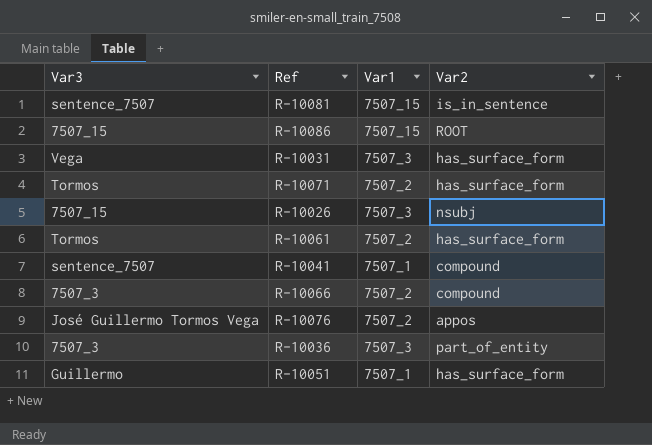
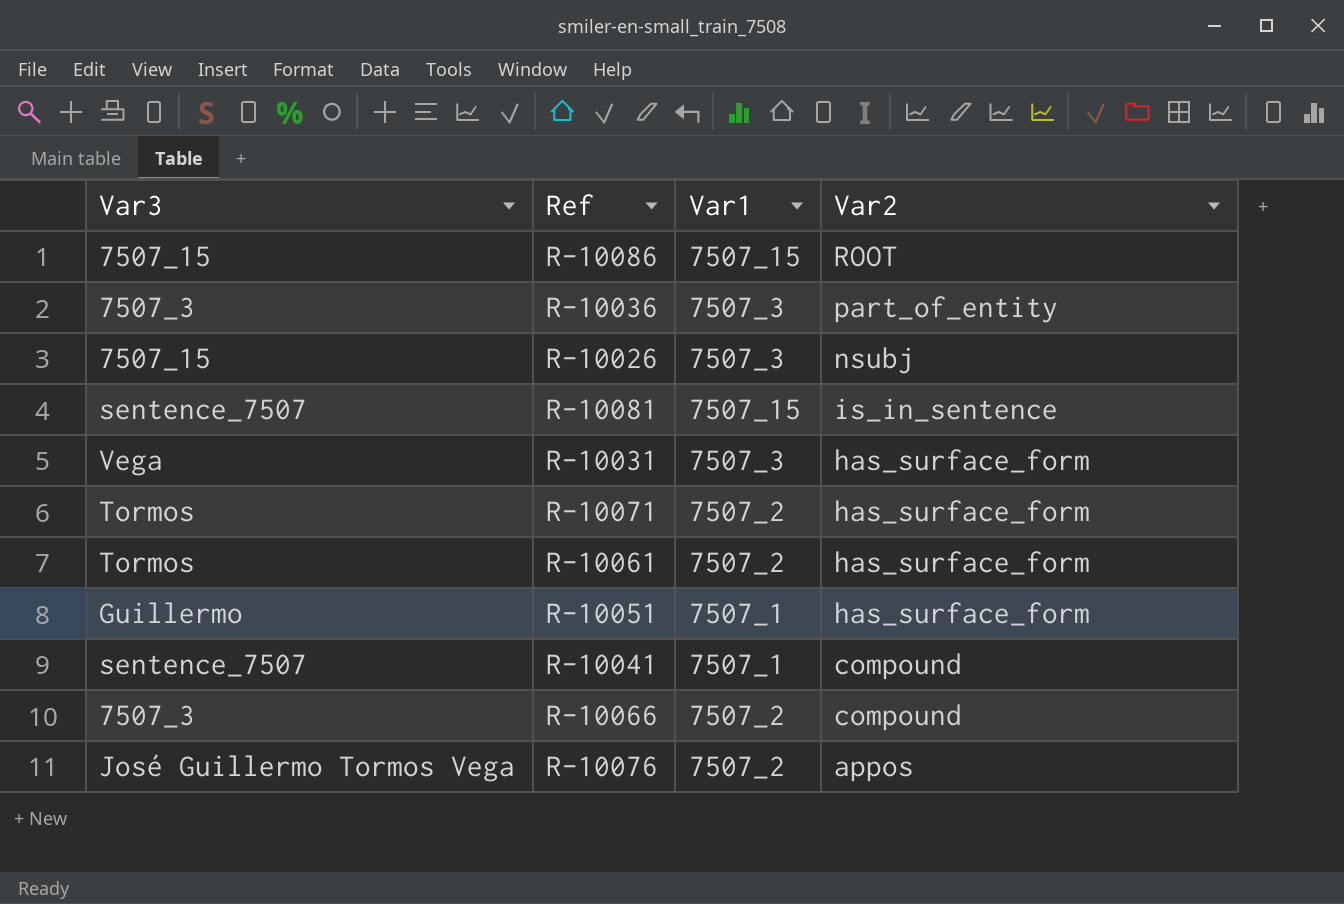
row order: none -> Var2 descending

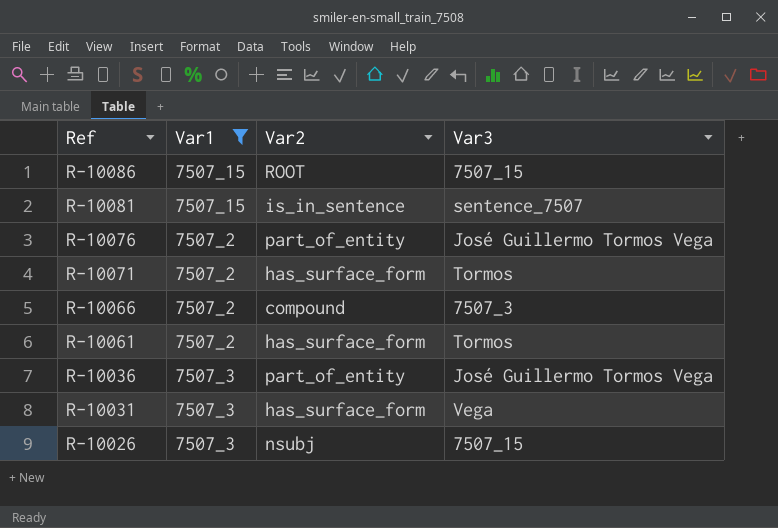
filter: none -> Var1 != 7507_1
row order: Var2 descending -> Ref descending
column Var3 | position: 1 -> 4
R-10076 | Var2: appos -> part_of_entity
R-10036 | Var3: 7507_3 -> José Guillermo Tormos Vega

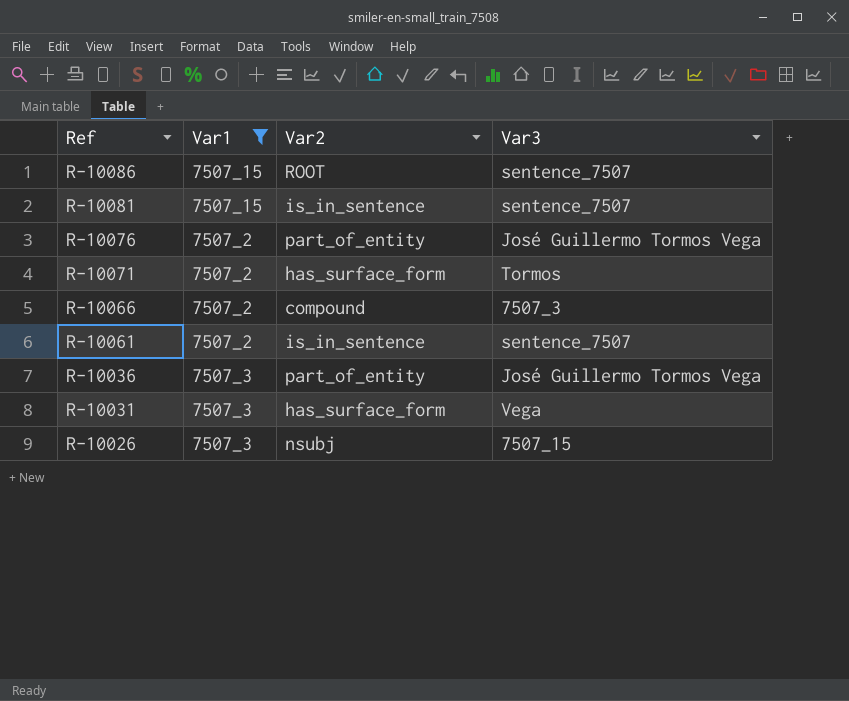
R-10086 | Var3: 7507_15 -> sentence_7507
R-10061 | Var2: has_surface_form -> is_in_sentence
R-10061 | Var3: Tormos -> sentence_7507

